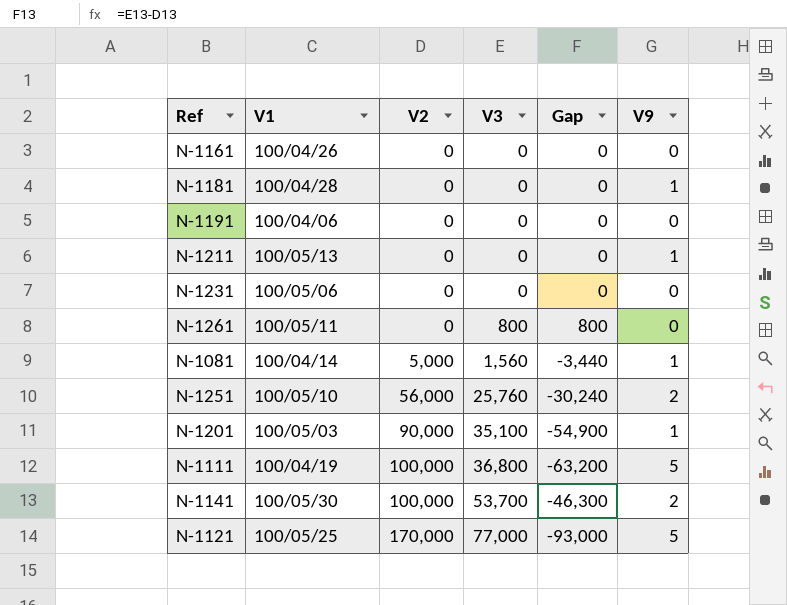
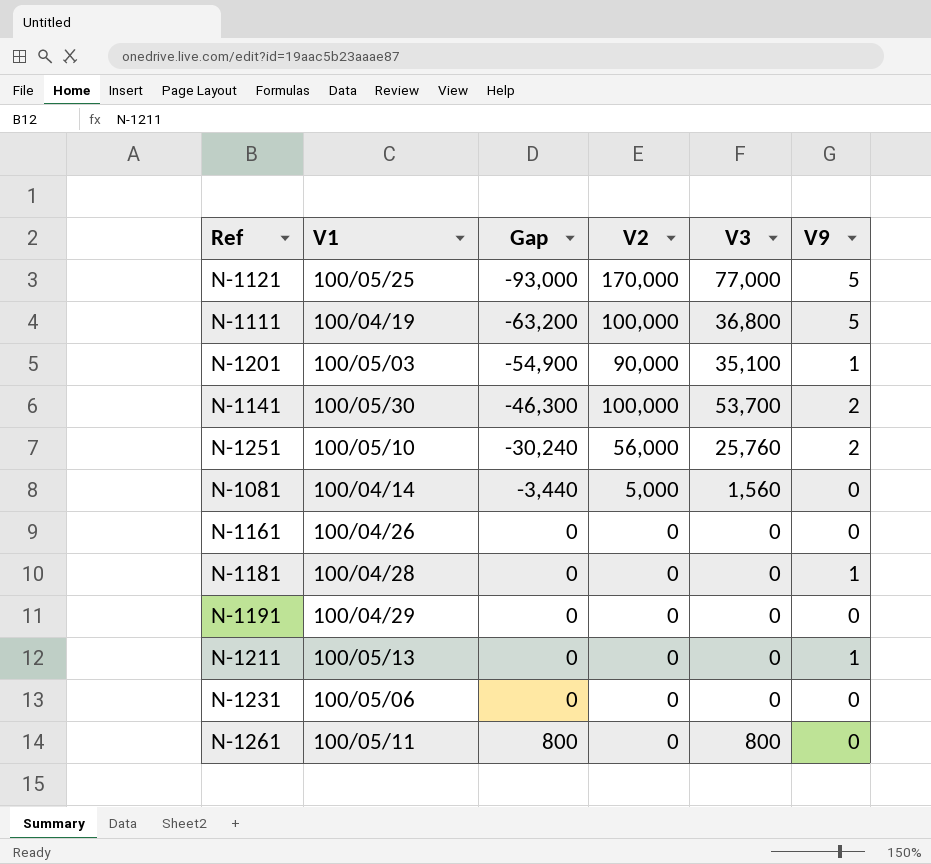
row order: V2 ascending -> Gap ascending
column Gap | position: 5 -> 3
N-1081 | V9: 1 -> 0
N-1191 | V1: 100/04/06 -> 100/04/29

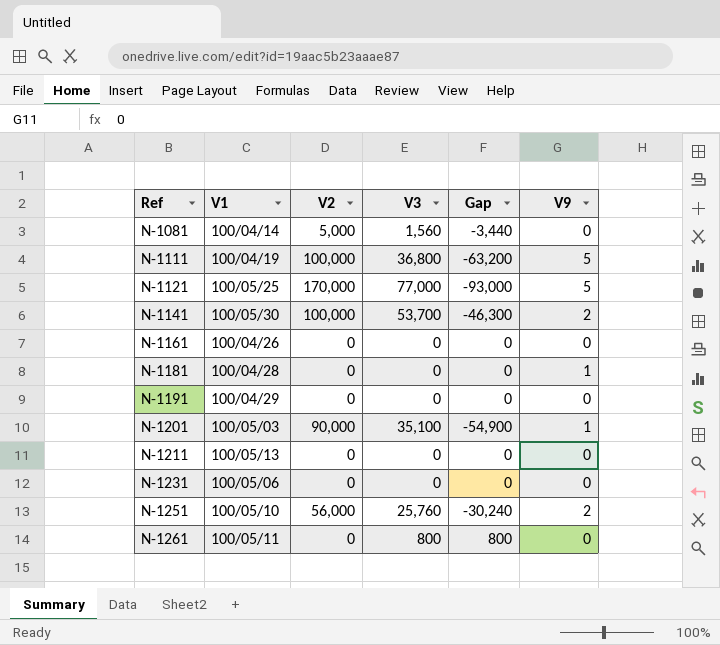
row order: Gap ascending -> Ref ascending
column Gap | position: 3 -> 5
N-1211 | V9: 1 -> 0

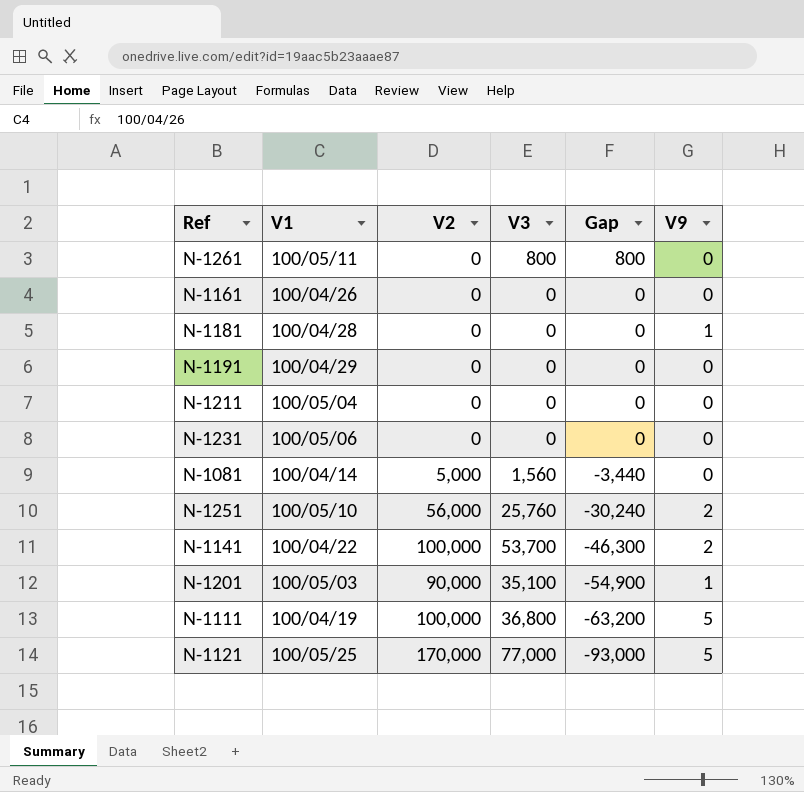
row order: Ref ascending -> Gap descending
N-1211 | V1: 100/05/13 -> 100/05/04
N-1141 | V1: 100/05/30 -> 100/04/22

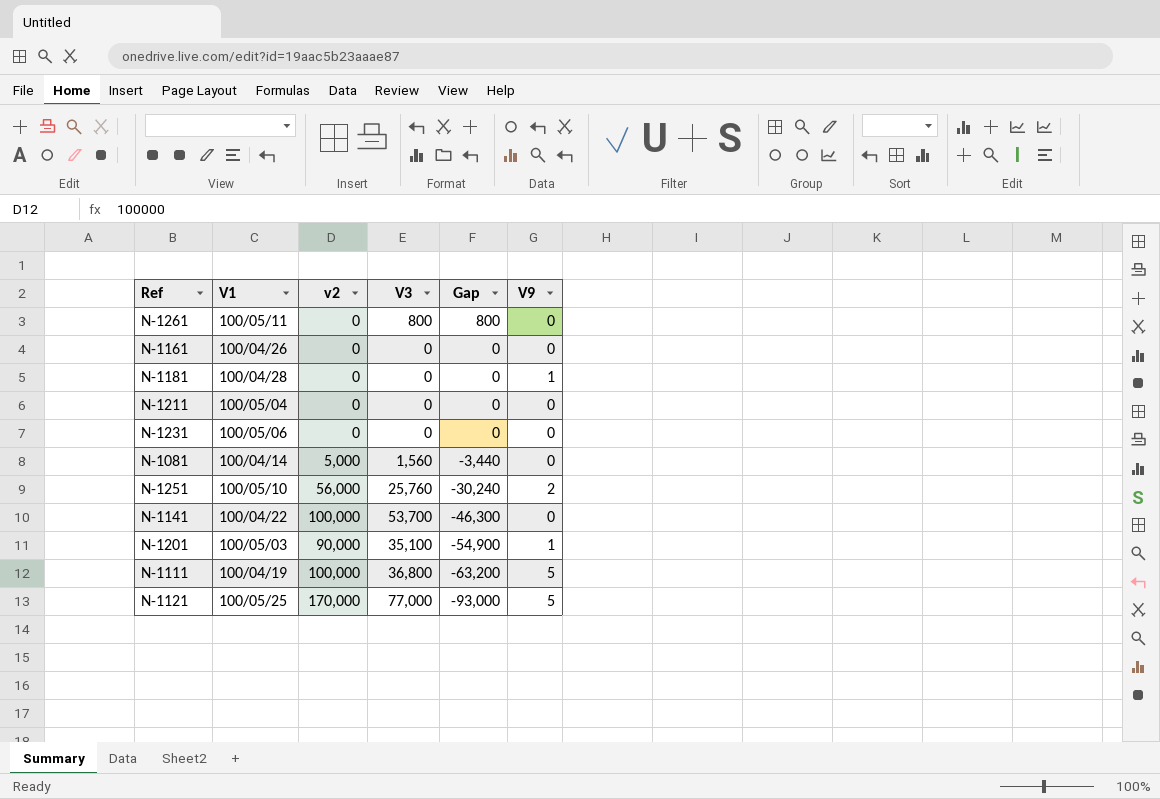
column name: V2 -> v2
row N-1191: 100/04/29 | 0 | 0 | 0 | 0 -> none
N-1141 | V9: 2 -> 0

